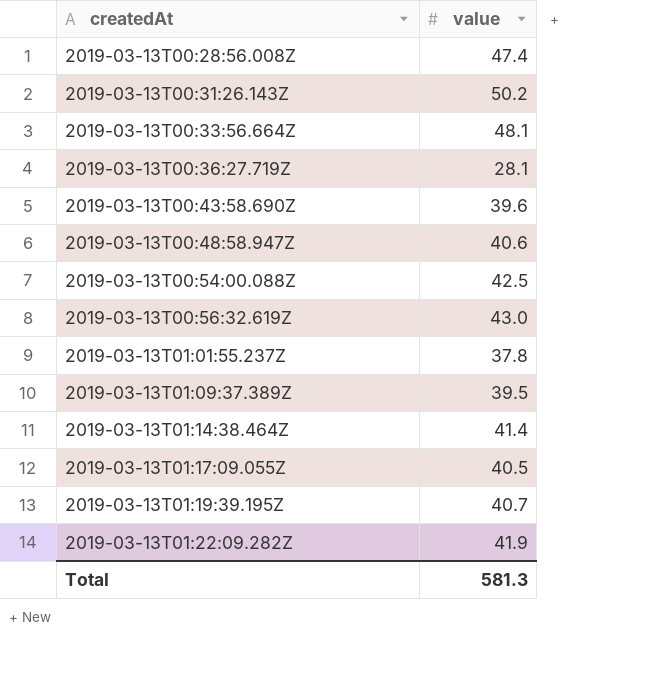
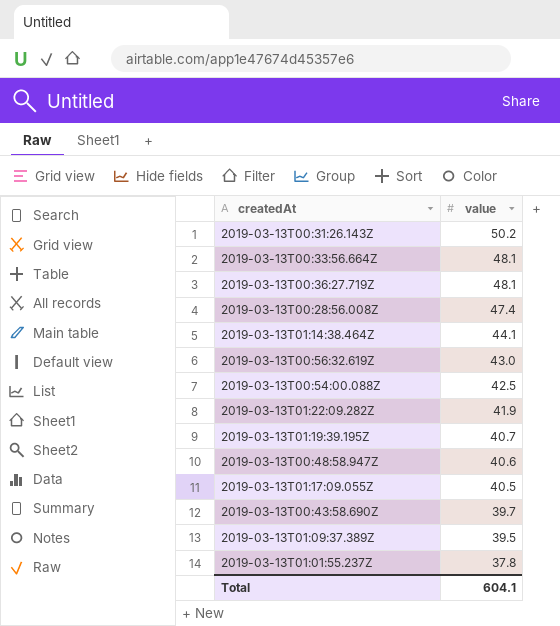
row order: createdAt ascending -> value descending
2019-03-13T00:36:27.719Z | value: 28.1 -> 48.1
2019-03-13T01:14:38.464Z | value: 41.4 -> 44.1
2019-03-13T00:43:58.690Z | value: 39.6 -> 39.7
Total | value: 581.3 -> 604.1

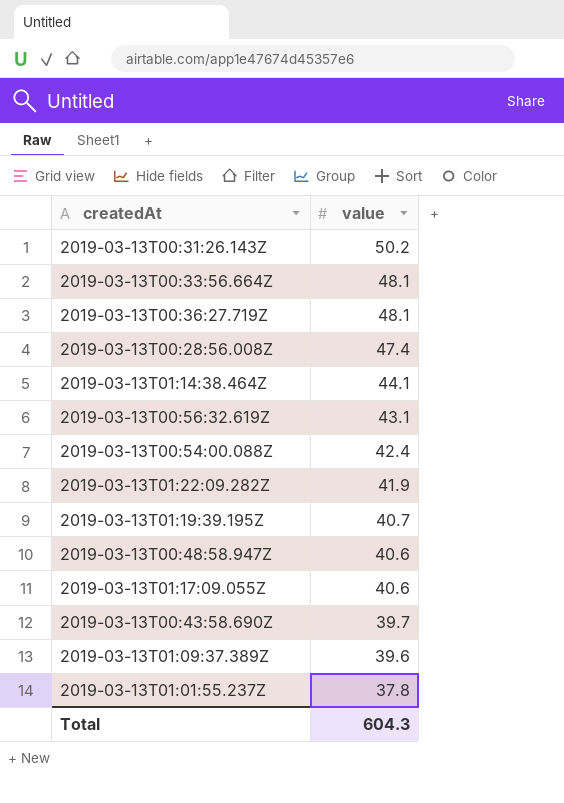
2019-03-13T00:56:32.619Z | value: 43.0 -> 43.1
2019-03-13T00:54:00.088Z | value: 42.5 -> 42.4
2019-03-13T01:17:09.055Z | value: 40.5 -> 40.6
2019-03-13T01:09:37.389Z | value: 39.5 -> 39.6
Total | value: 604.1 -> 604.3

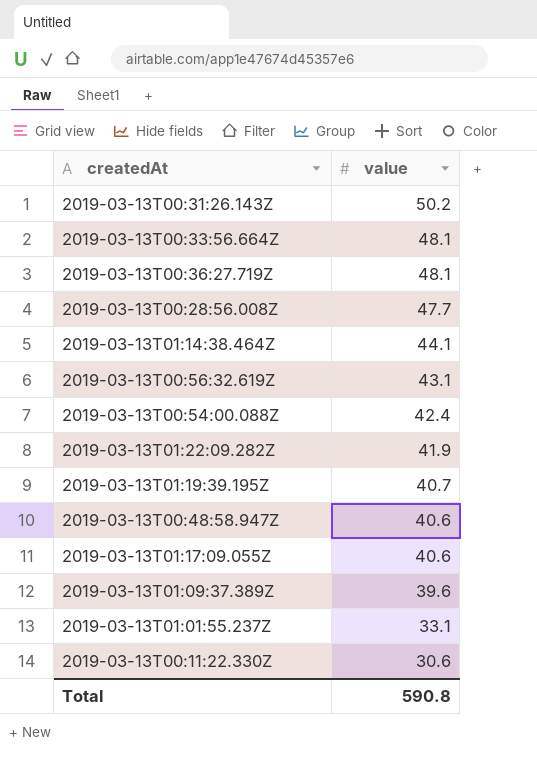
row 2019-03-13T00:43:58.690Z: 39.7 -> none
2019-03-13T00:28:56.008Z | value: 47.4 -> 47.7
2019-03-13T01:01:55.237Z | value: 37.8 -> 33.1
row 2019-03-13T00:11:22.330Z: none -> 30.6
Total | value: 604.3 -> 590.8

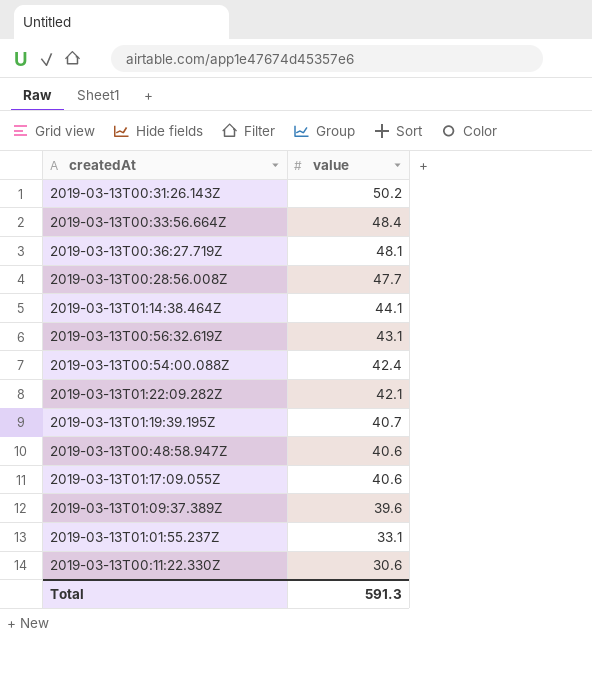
2019-03-13T00:33:56.664Z | value: 48.1 -> 48.4
2019-03-13T01:22:09.282Z | value: 41.9 -> 42.1
Total | value: 590.8 -> 591.3

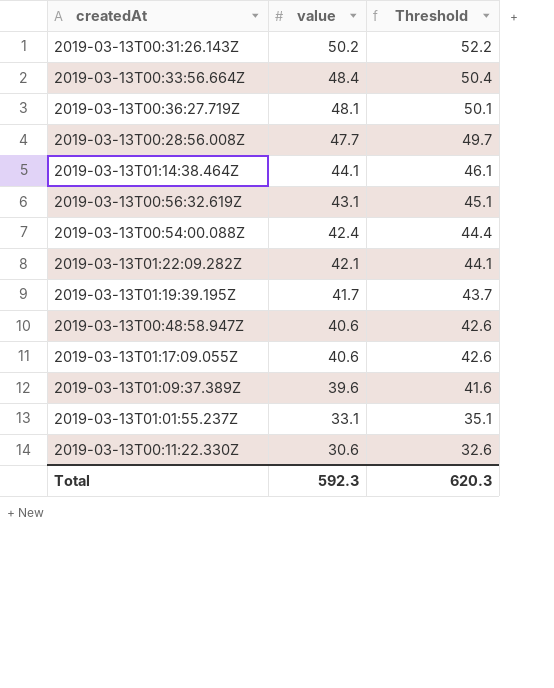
column Threshold | formula: none -> [value] + 2
2019-03-13T01:19:39.195Z | value: 40.7 -> 41.7
Total | value: 591.3 -> 592.3

